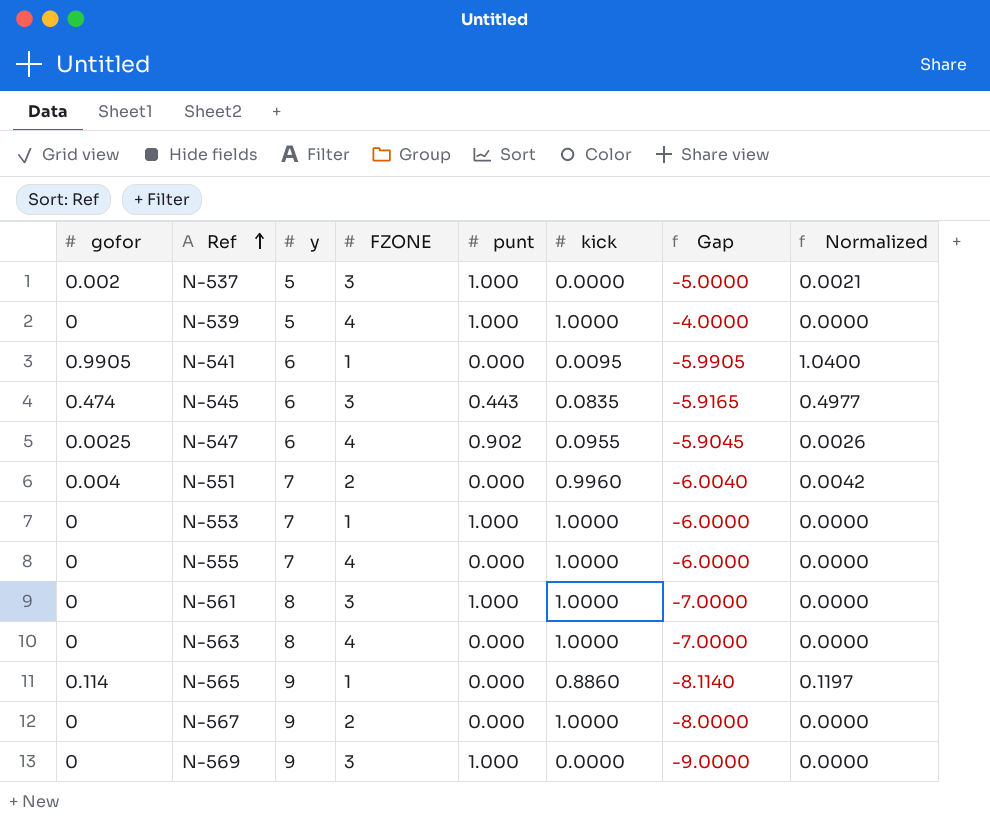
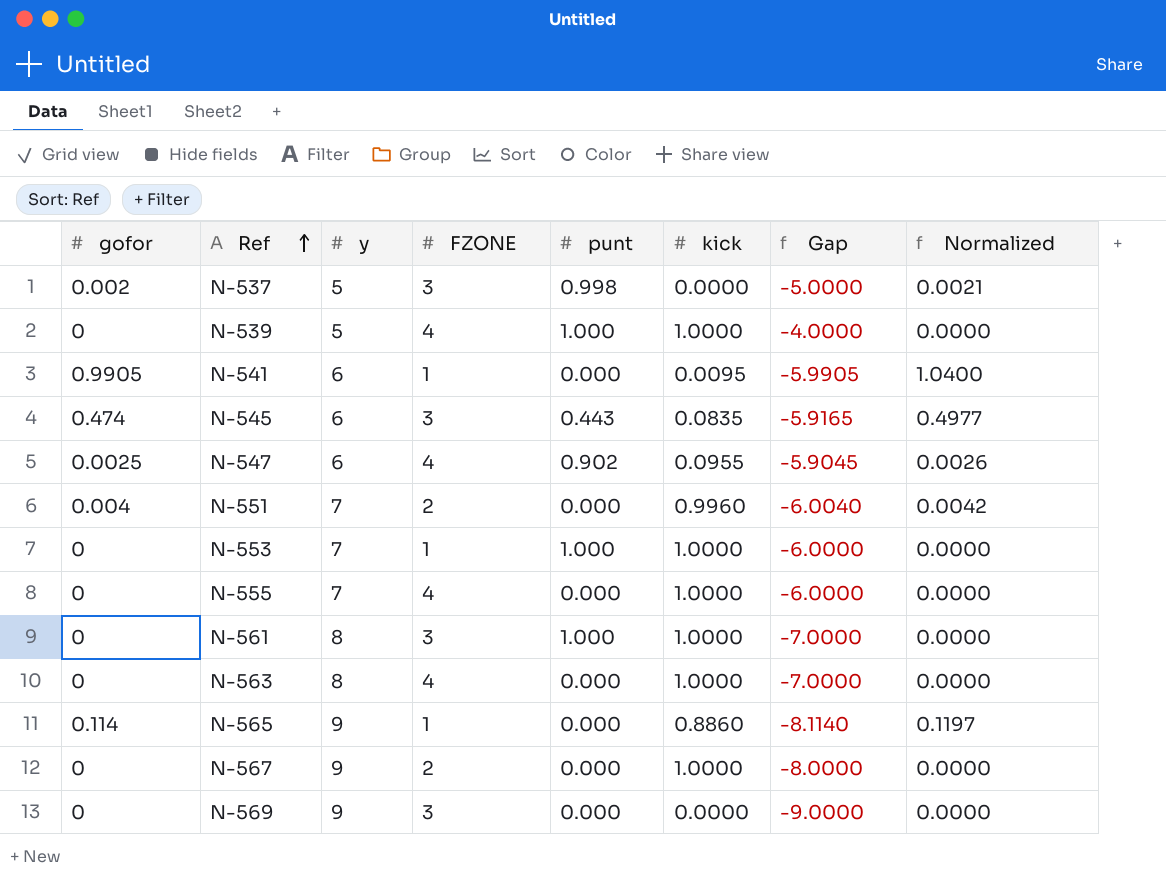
N-537 | punt: 1.000 -> 0.998
N-569 | punt: 1.000 -> 0.000

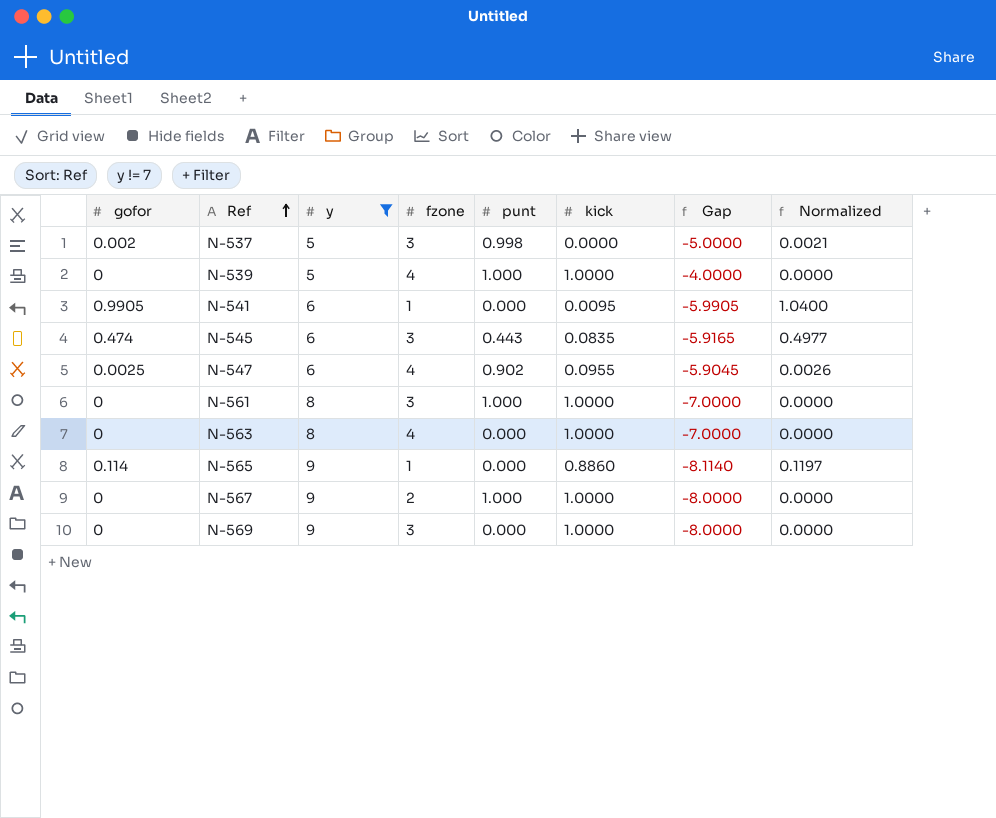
filter: none -> y != 7
column name: FZONE -> fzone
N-567 | punt: 0.000 -> 1.000
N-569 | kick: 0.0000 -> 1.0000
N-569 | Gap: -9.0000 -> -8.0000

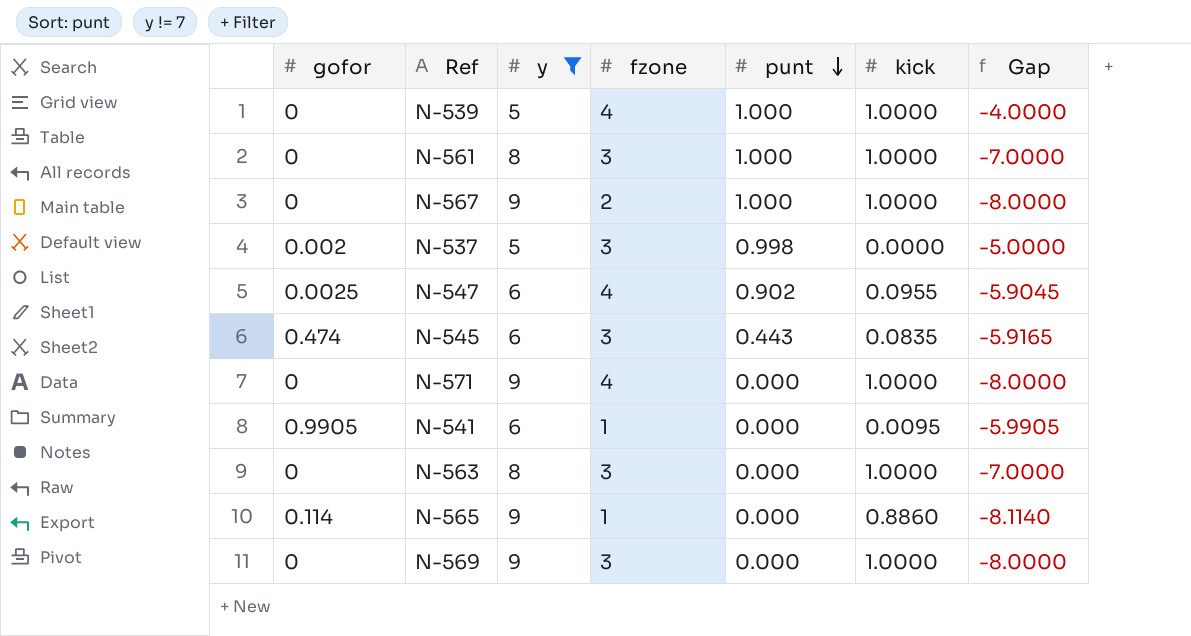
row order: Ref ascending -> punt descending
column Normalized | formula: [gofor] * 1.05 -> none
row N-571: none -> 0 | 9 | 4 | 0.000 | 1.0000 | -8.0000
N-563 | fzone: 4 -> 3

